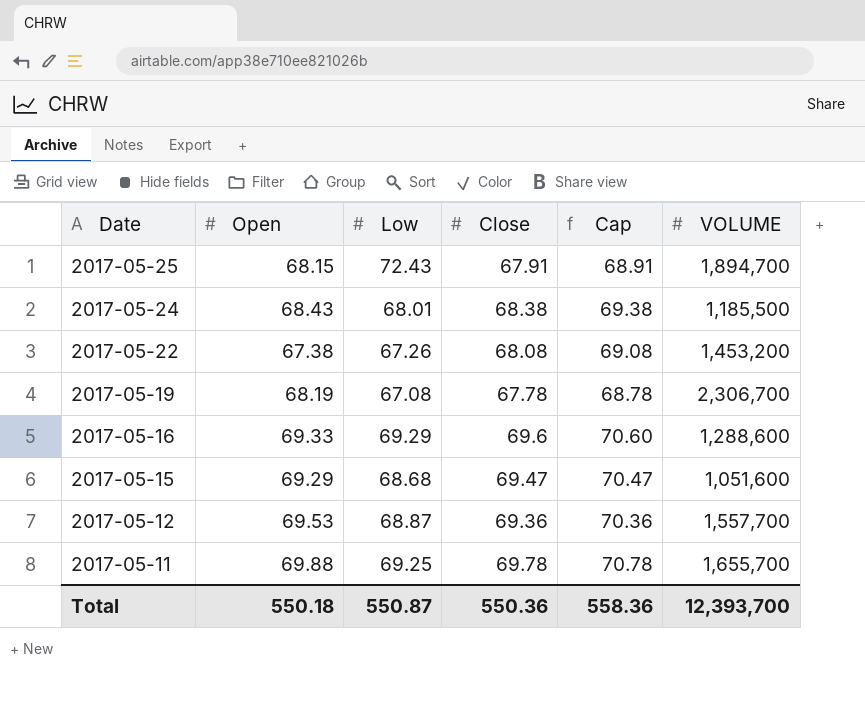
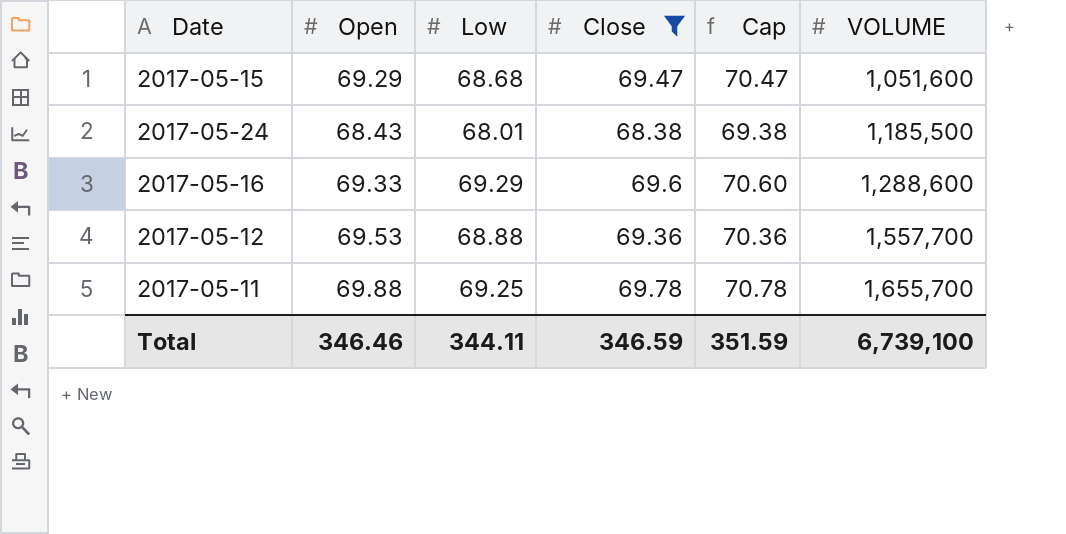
filter: none -> Close >= 68.38
row order: Date descending -> VOLUME ascending
2017-05-12 | Low: 68.87 -> 68.88
Total | Open: 550.18 -> 346.46
Total | Low: 550.87 -> 344.11
Total | Close: 550.36 -> 346.59
Total | Cap: 558.36 -> 351.59
Total | VOLUME: 12,393,700 -> 6,739,100

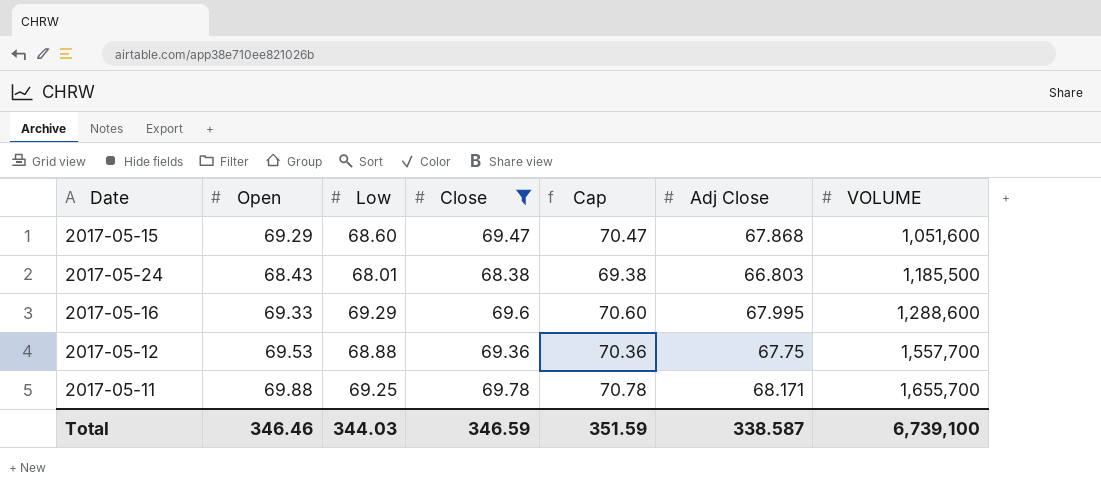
column Adj Close | position: none -> 6
2017-05-15 | Low: 68.68 -> 68.60
Total | Low: 344.11 -> 344.03

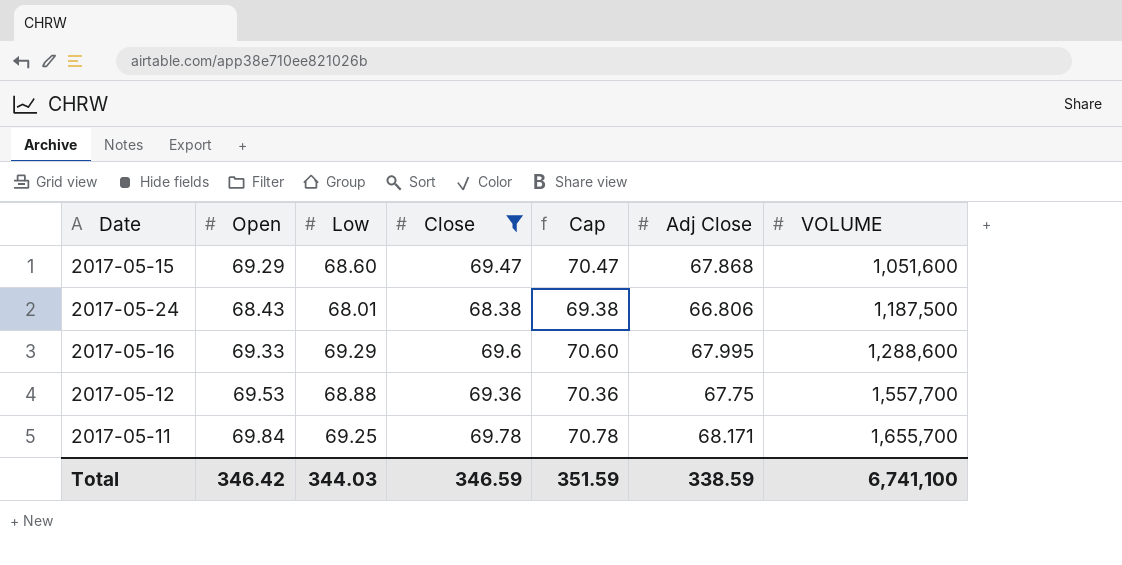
2017-05-24 | Adj Close: 66.803 -> 66.806
2017-05-24 | VOLUME: 1,185,500 -> 1,187,500
2017-05-11 | Open: 69.88 -> 69.84
Total | Open: 346.46 -> 346.42
Total | Adj Close: 338.587 -> 338.59
Total | VOLUME: 6,739,100 -> 6,741,100

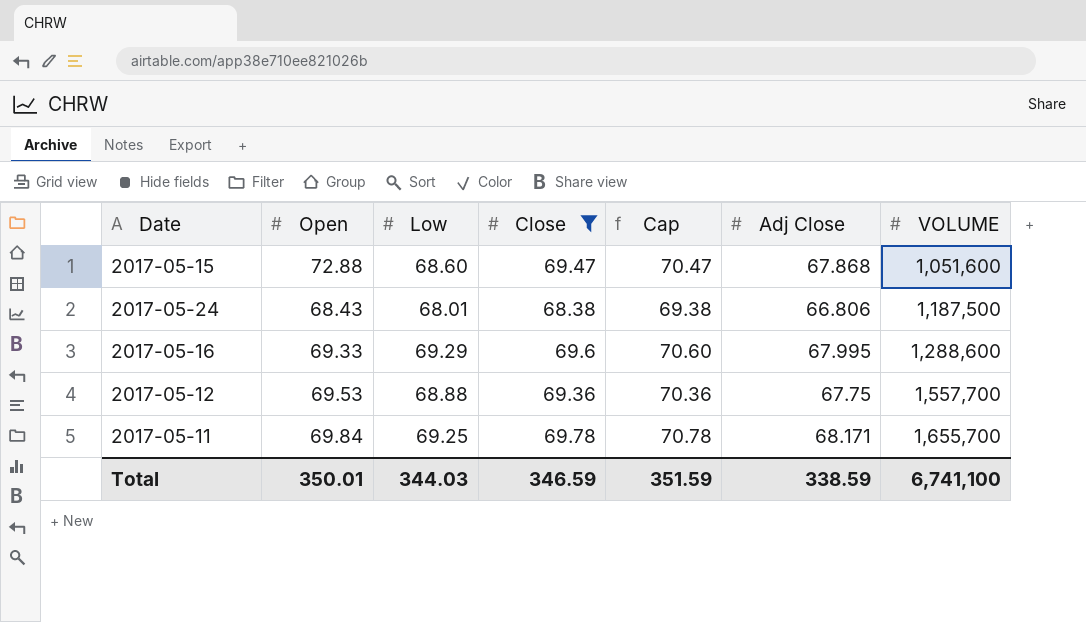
2017-05-15 | Open: 69.29 -> 72.88
Total | Open: 346.42 -> 350.01

